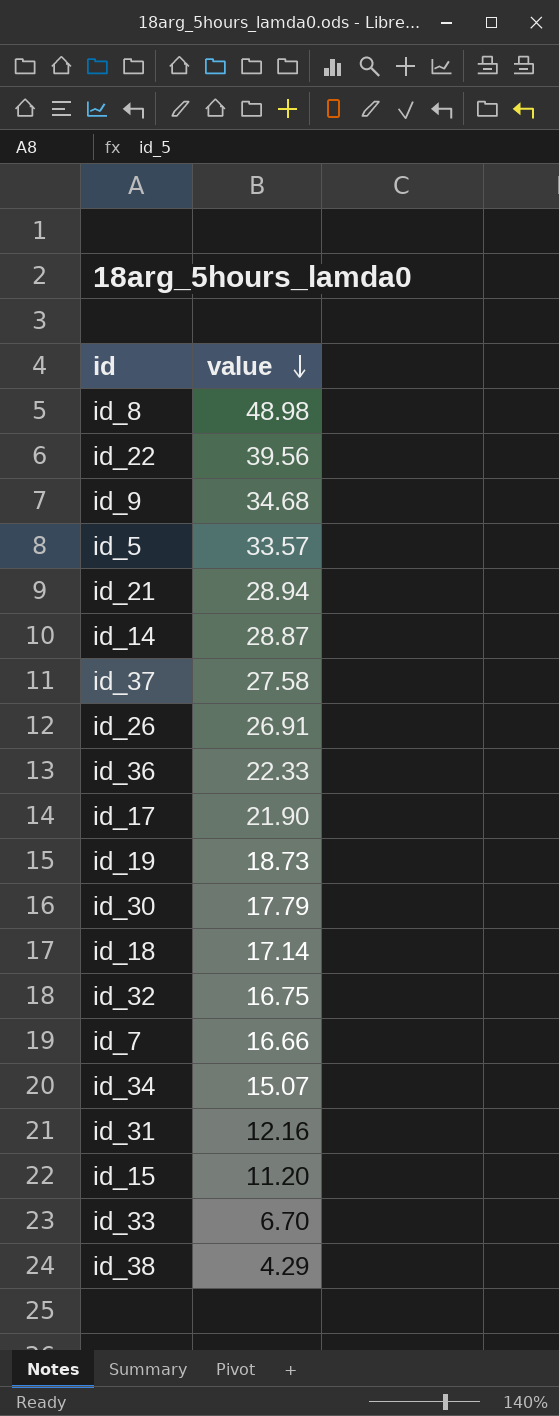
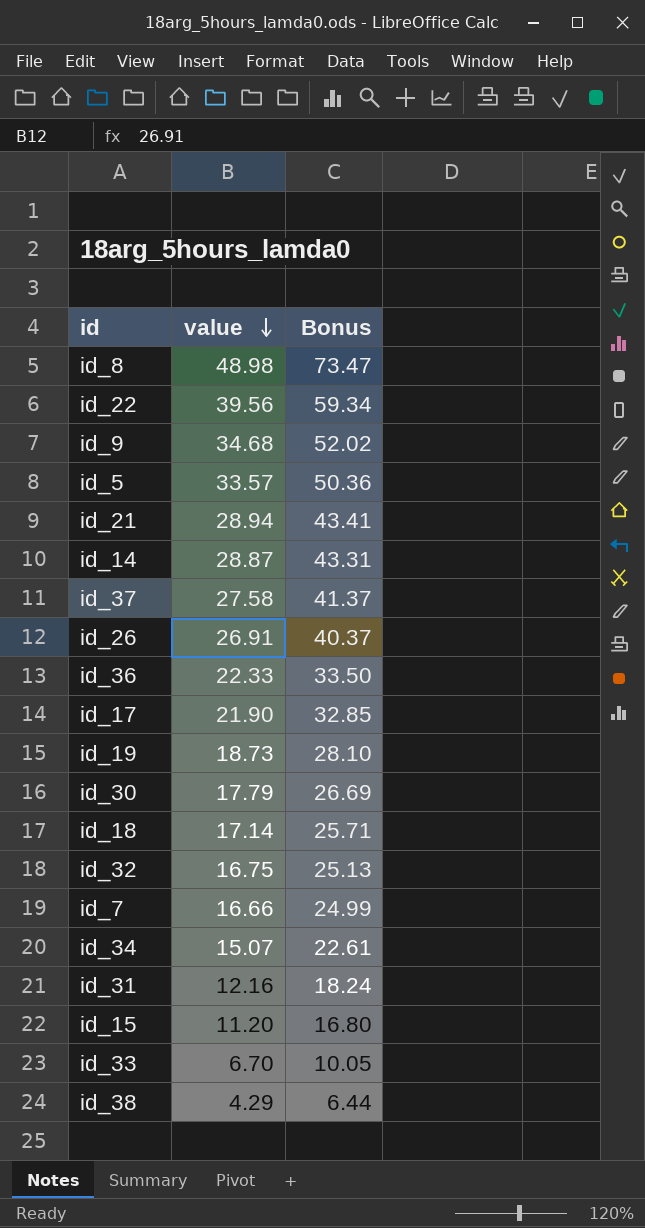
column Bonus | formula: none -> [value] * 1.5

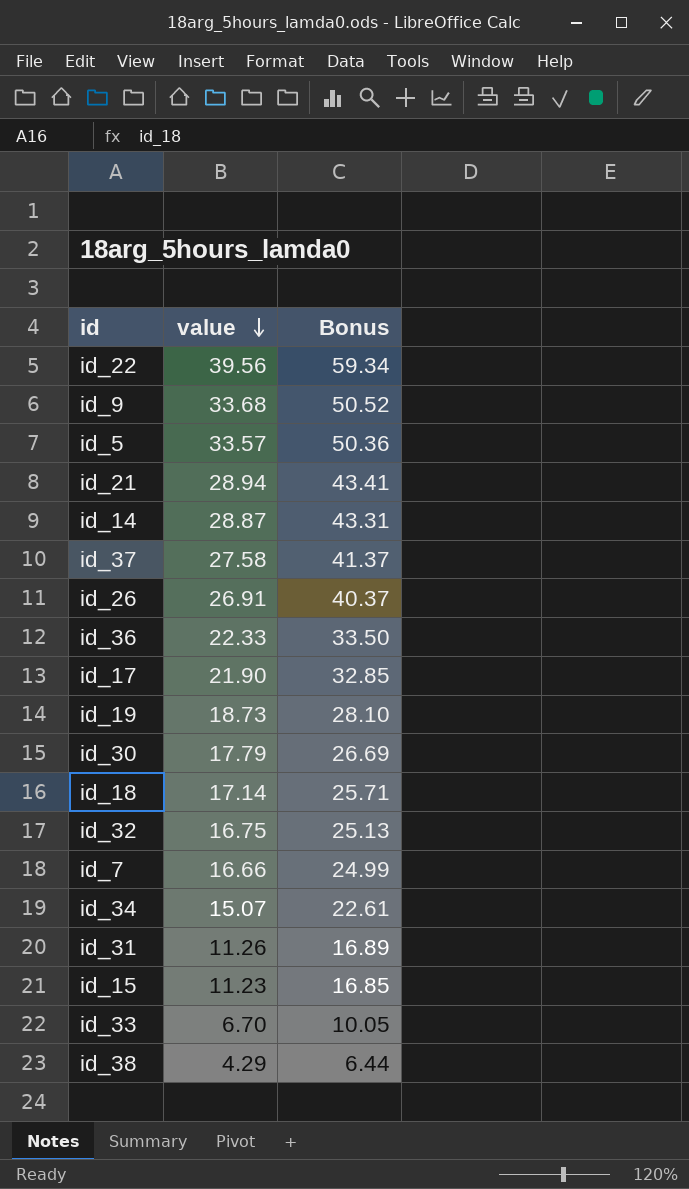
row id_8: 48.98 | 73.47 -> none
id_9 | value: 34.68 -> 33.68
id_9 | Bonus: 52.02 -> 50.52
id_31 | value: 12.16 -> 11.26
id_31 | Bonus: 18.24 -> 16.89
id_15 | value: 11.20 -> 11.23
id_15 | Bonus: 16.80 -> 16.85

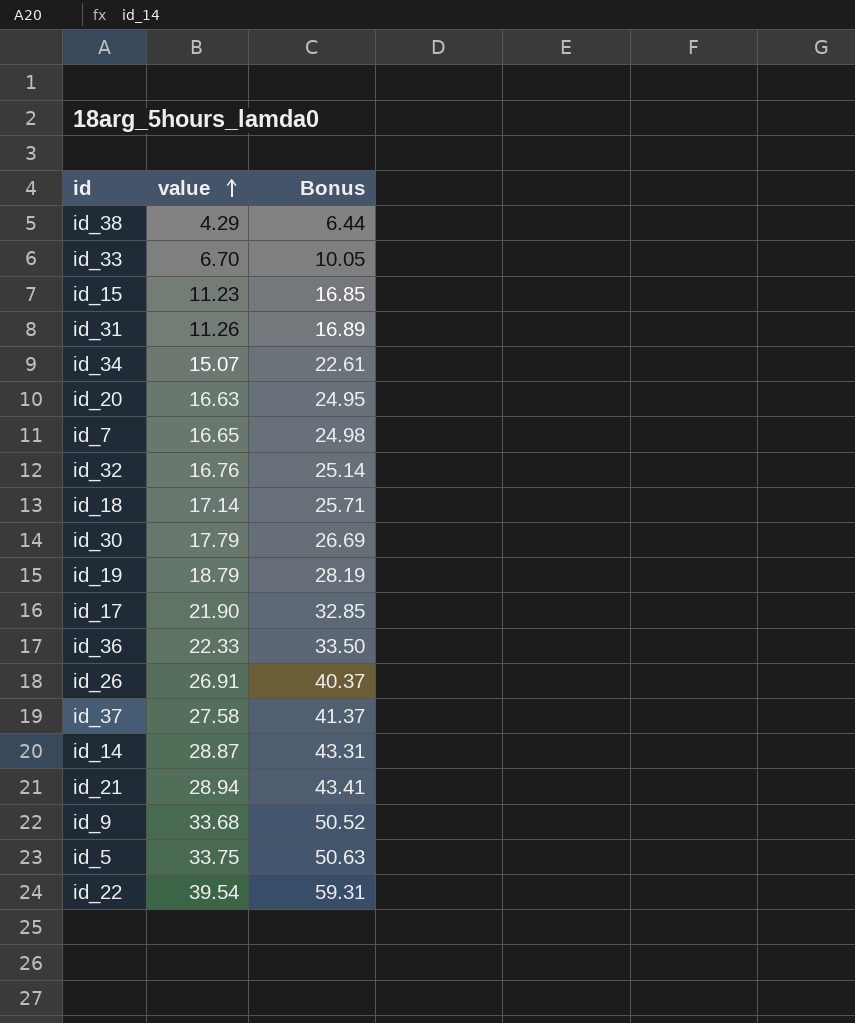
row order: value descending -> value ascending
row id_20: none -> 16.63 | 24.95
id_7 | value: 16.66 -> 16.65
id_7 | Bonus: 24.99 -> 24.98
id_32 | value: 16.75 -> 16.76
id_32 | Bonus: 25.13 -> 25.14
id_19 | value: 18.73 -> 18.79
id_19 | Bonus: 28.10 -> 28.19
id_5 | value: 33.57 -> 33.75
id_5 | Bonus: 50.36 -> 50.63
id_22 | value: 39.56 -> 39.54
id_22 | Bonus: 59.34 -> 59.31

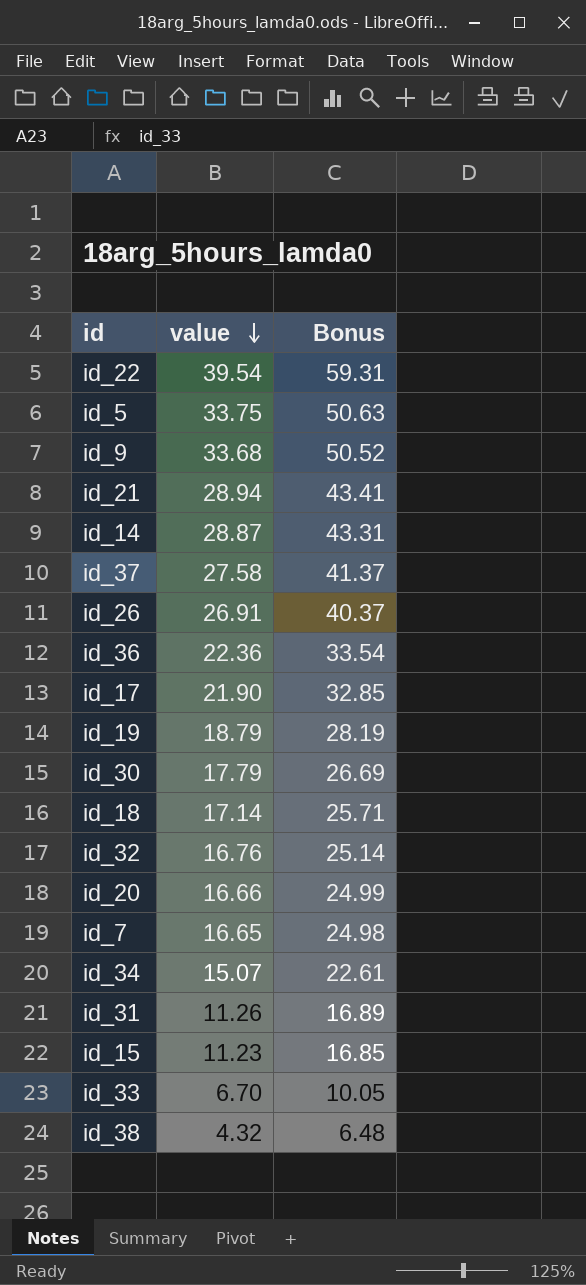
row order: value ascending -> value descending
id_36 | value: 22.33 -> 22.36
id_36 | Bonus: 33.50 -> 33.54
id_20 | value: 16.63 -> 16.66
id_20 | Bonus: 24.95 -> 24.99
id_38 | value: 4.29 -> 4.32
id_38 | Bonus: 6.44 -> 6.48

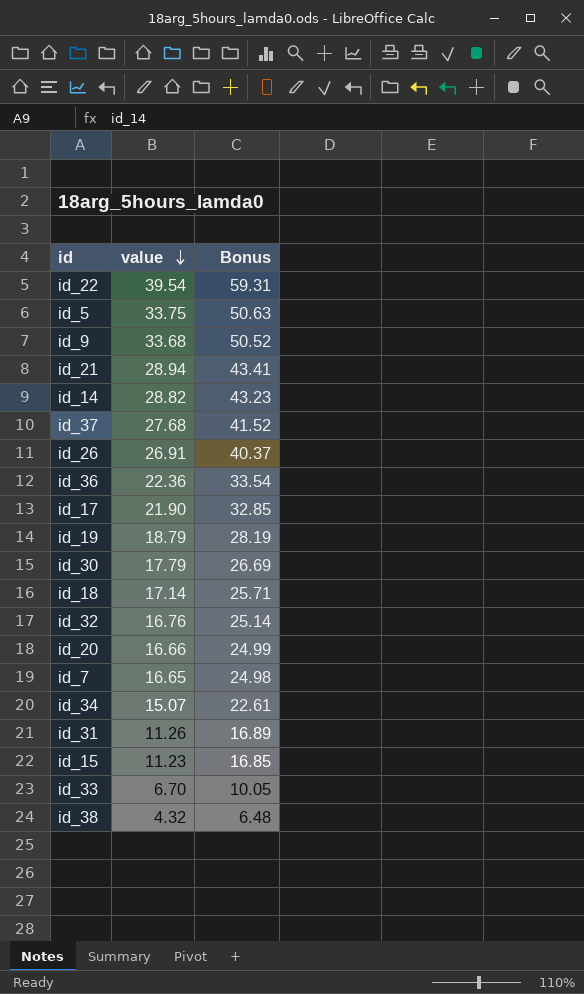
id_14 | value: 28.87 -> 28.82
id_14 | Bonus: 43.31 -> 43.23
id_37 | value: 27.58 -> 27.68
id_37 | Bonus: 41.37 -> 41.52

